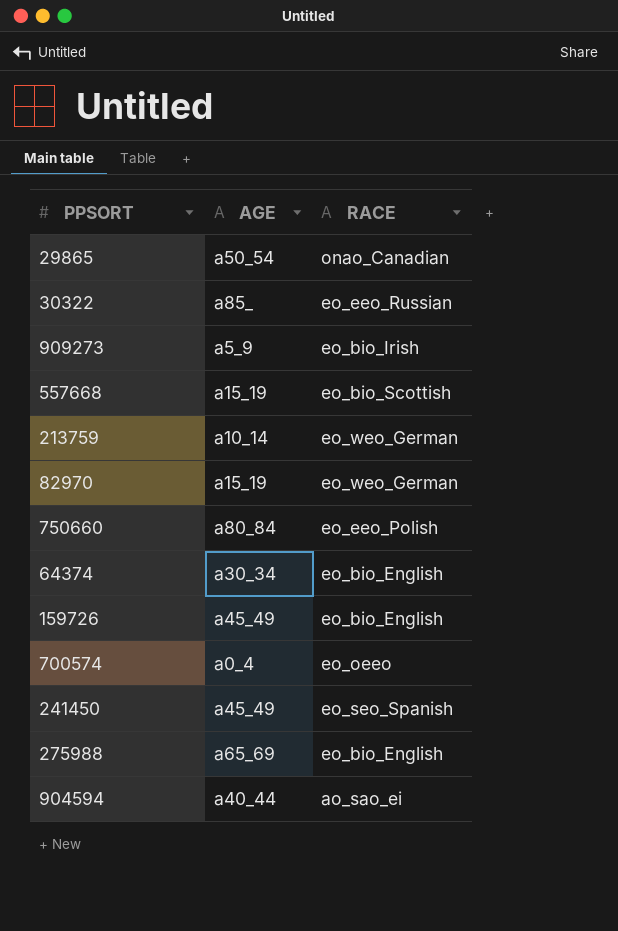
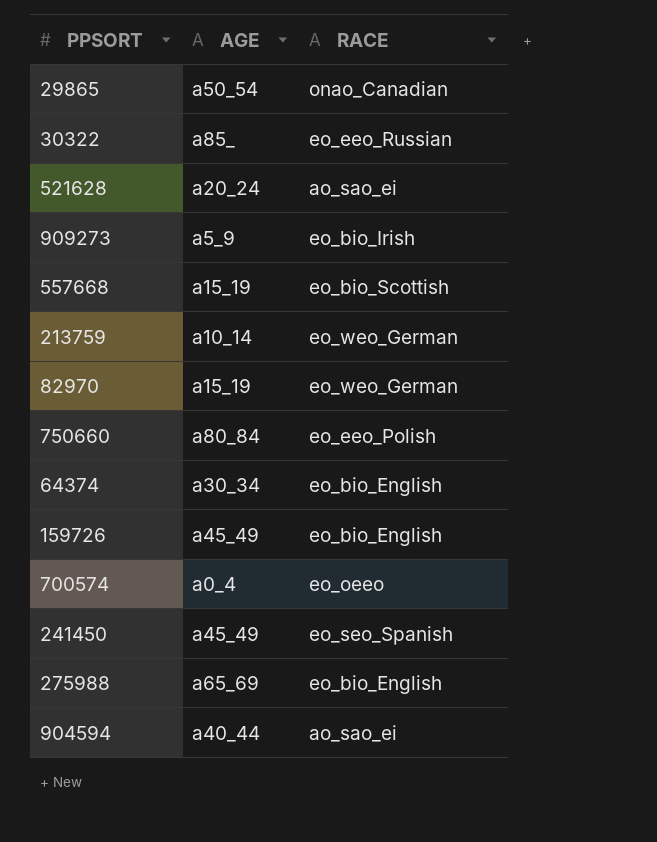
row 521628: none -> a20_24 | ao_sao_ei

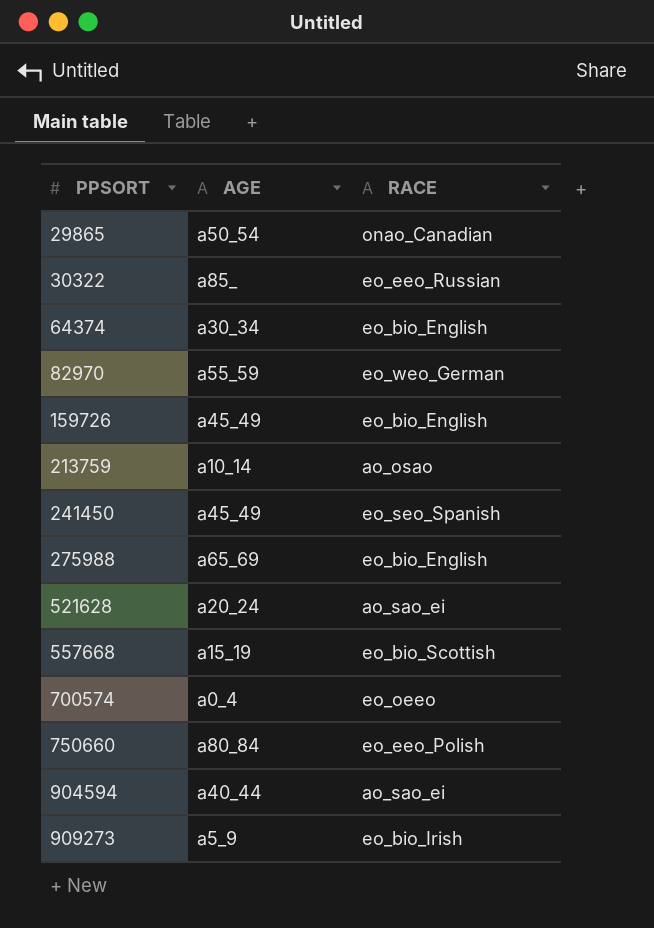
row order: none -> PPSORT ascending
82970 | AGE: a15_19 -> a55_59
213759 | RACE: eo_weo_German -> ao_osao

